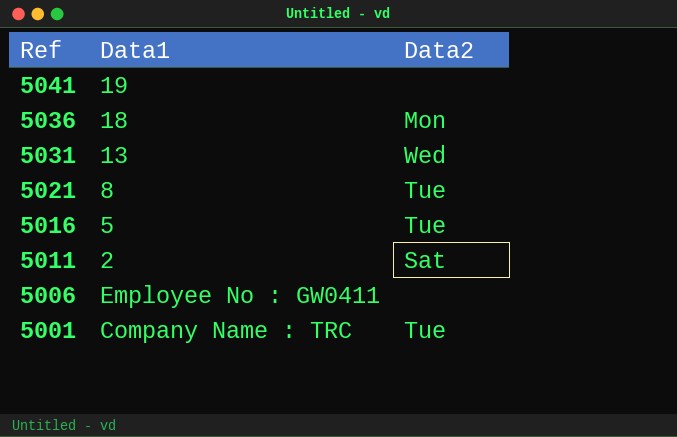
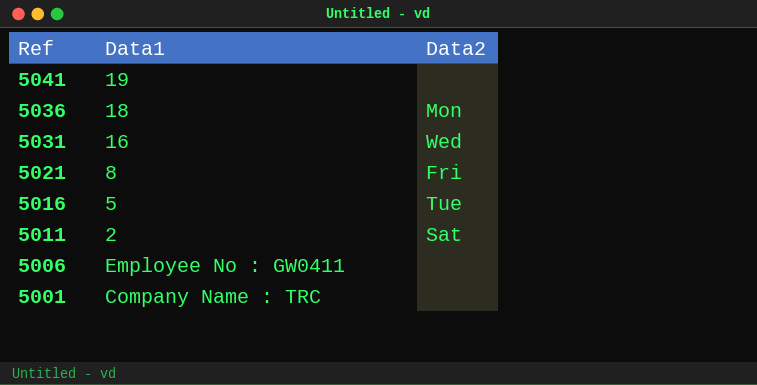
5031 | Data1: 13 -> 16
5021 | Data2: Tue -> Fri
5001 | Data2: Tue -> none

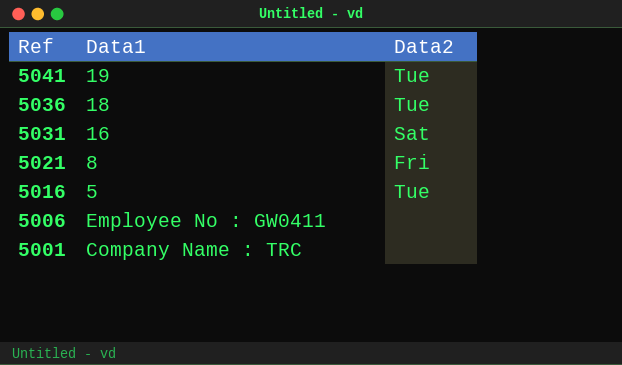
row 5011: 2 | Sat -> none
5041 | Data2: none -> Tue
5036 | Data2: Mon -> Tue
5031 | Data2: Wed -> Sat

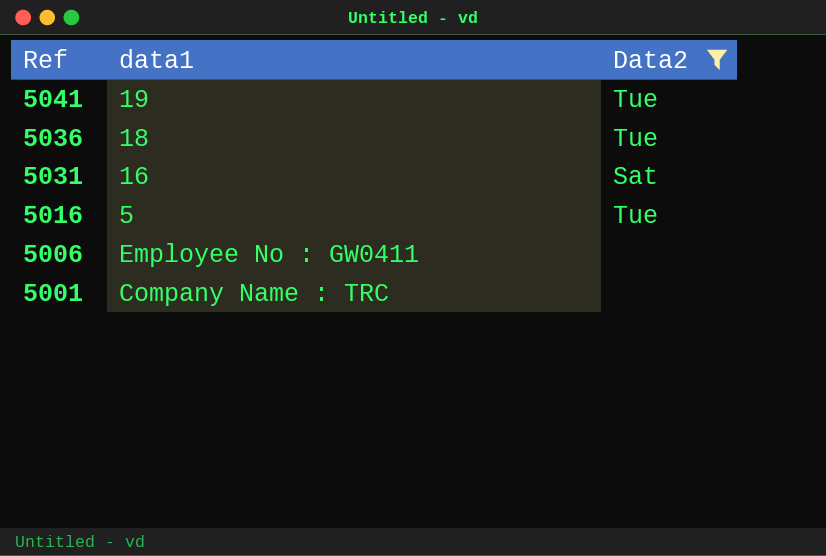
filter: none -> Data2 != Fri
column name: Data1 -> data1

